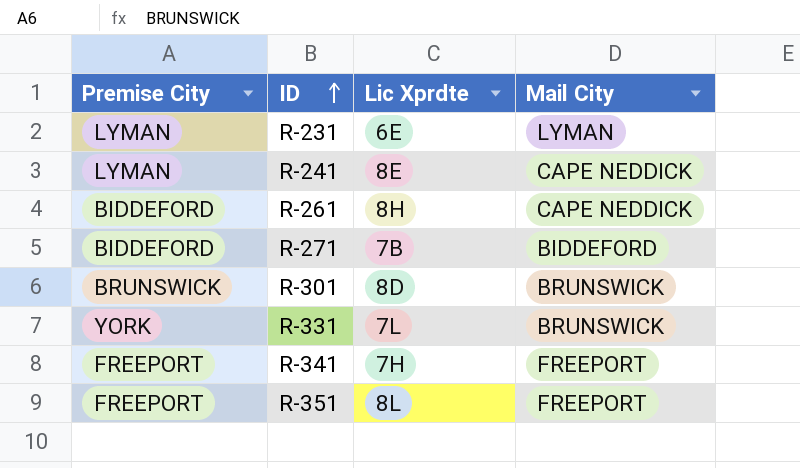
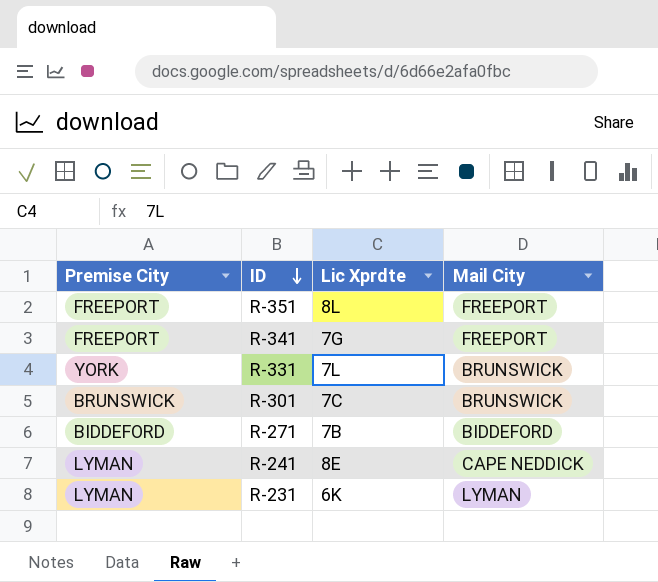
row order: ID ascending -> ID descending
row R-261: BIDDEFORD | 8H | CAPE NEDDICK -> none
R-341 | Lic Xprdte: 7H -> 7G
R-301 | Lic Xprdte: 8D -> 7C
R-231 | Lic Xprdte: 6E -> 6K

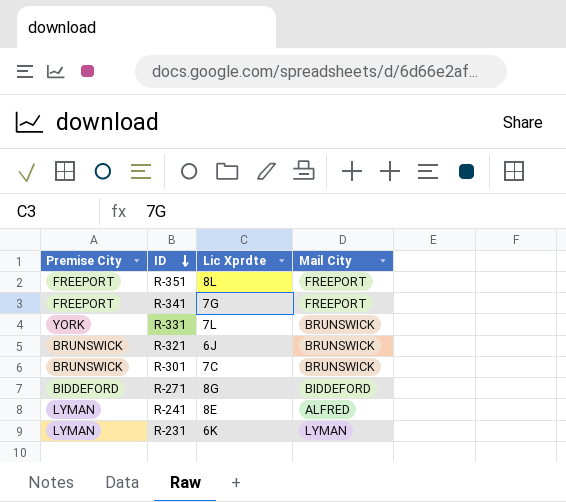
row R-321: none -> BRUNSWICK | 6J | BRUNSWICK
R-271 | Lic Xprdte: 7B -> 8G
R-241 | Mail City: CAPE NEDDICK -> ALFRED

